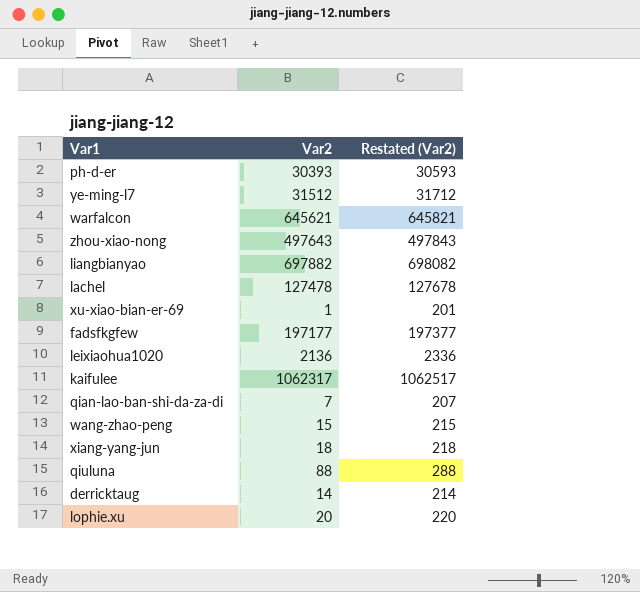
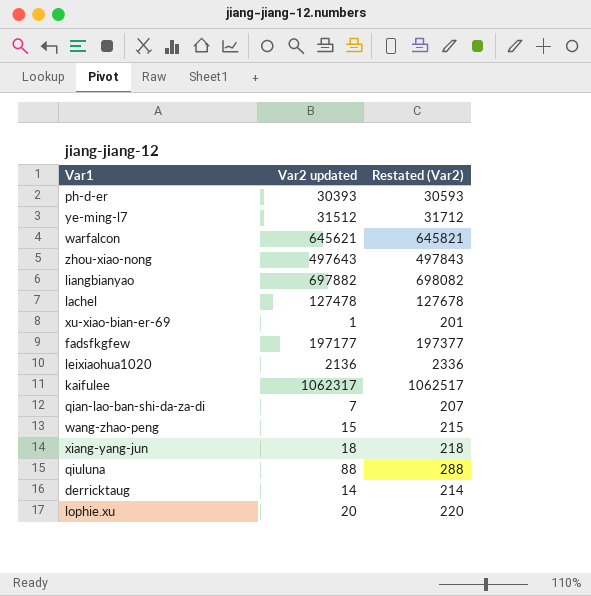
column name: Var2 -> Var2 updated

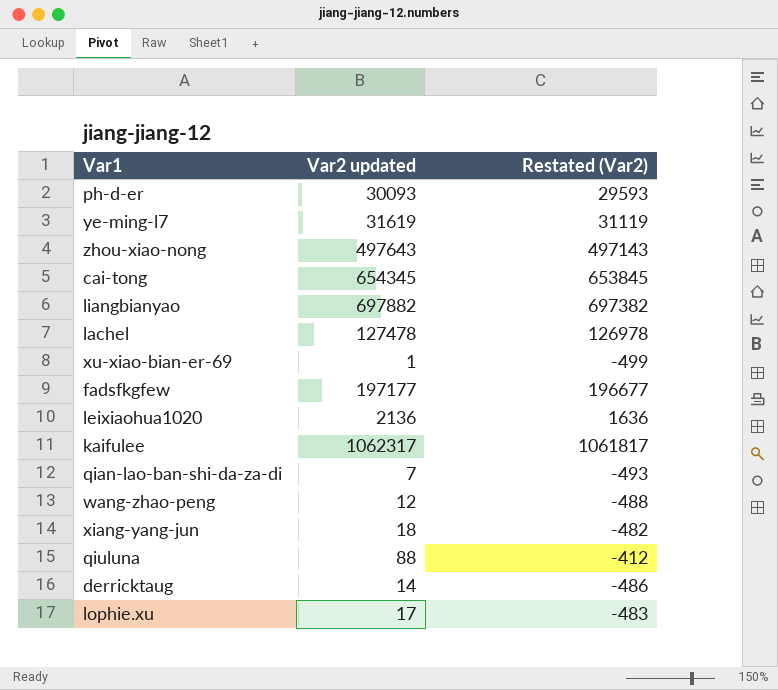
column Restated (Var2) | formula: [Var2 updated] + 200 -> [Var2 updated] - 500
row warfalcon: 645621 | 645821 -> none
ph-d-er | Var2 updated: 30393 -> 30093
ye-ming-l7 | Var2 updated: 31512 -> 31619
row cai-tong: none -> 654345 | 653845
wang-zhao-peng | Var2 updated: 15 -> 12
lophie.xu | Var2 updated: 20 -> 17

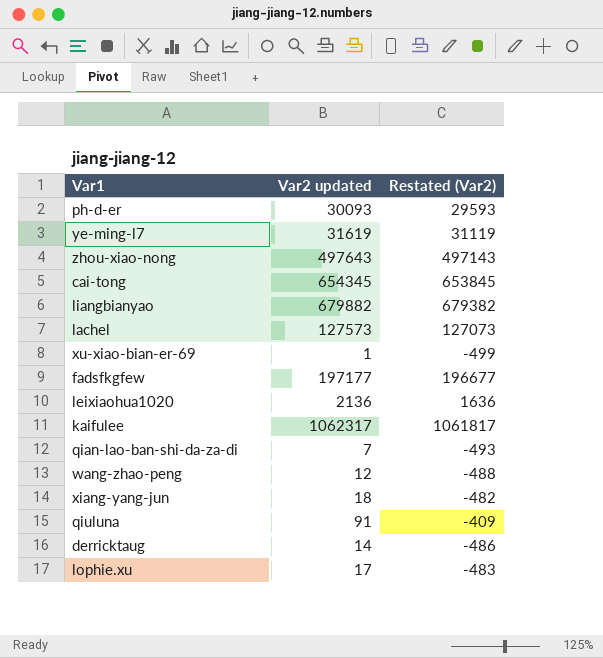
liangbianyao | Var2 updated: 697882 -> 679882
liangbianyao | Restated (Var2): 697382 -> 679382
lachel | Var2 updated: 127478 -> 127573
lachel | Restated (Var2): 126978 -> 127073
qiuluna | Var2 updated: 88 -> 91
qiuluna | Restated (Var2): -412 -> -409

